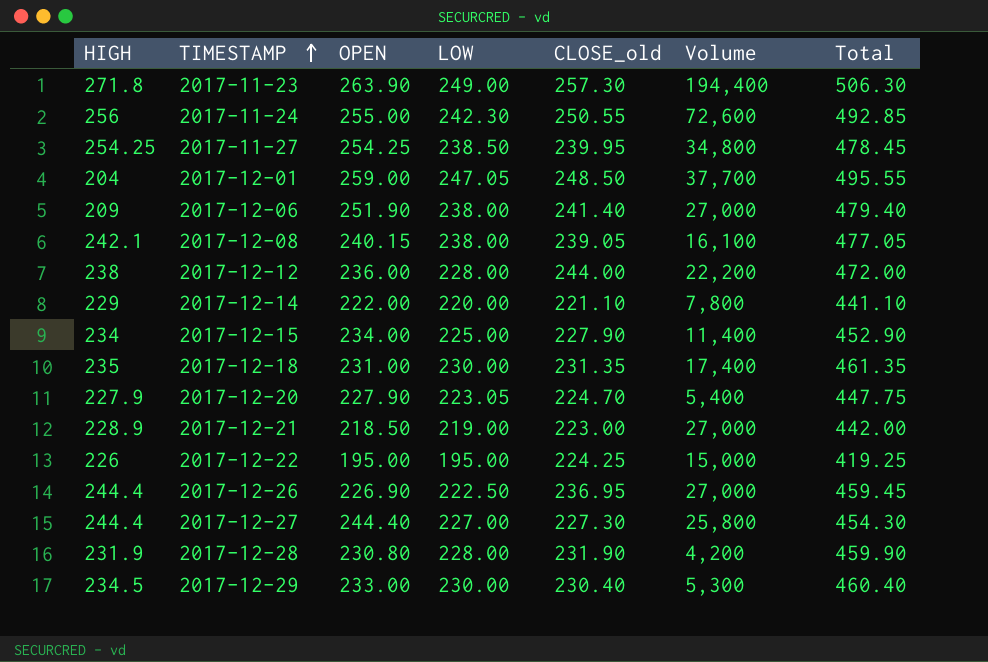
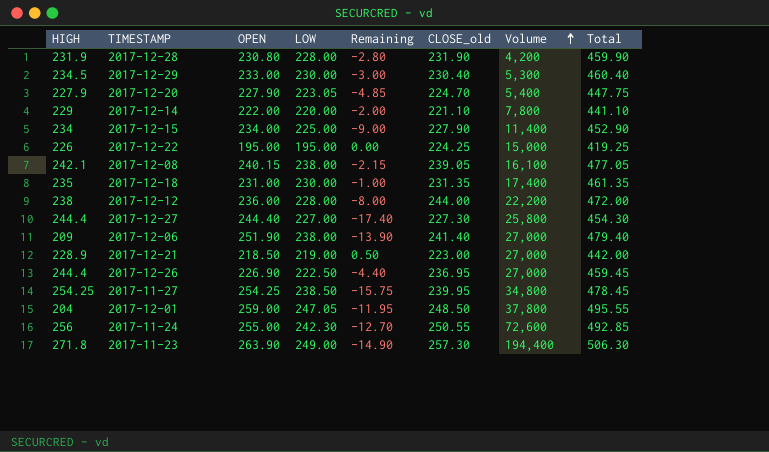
row order: TIMESTAMP ascending -> Volume ascending
column Remaining | formula: none -> [LOW] - [OPEN]
2017-12-01 | Volume: 37,700 -> 37,800

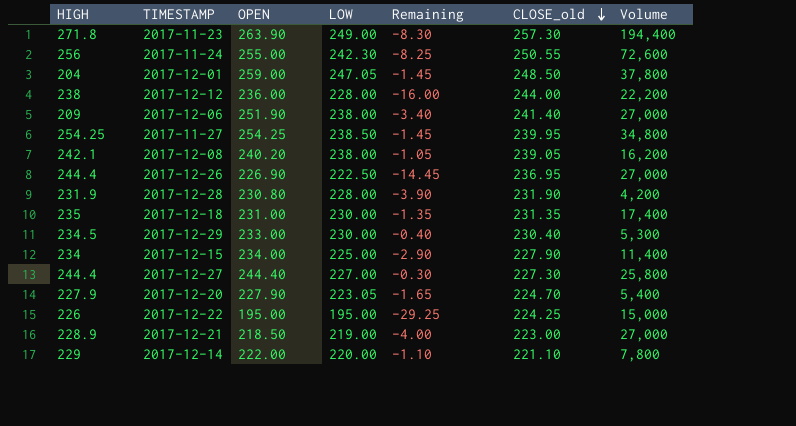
row order: Volume ascending -> CLOSE_old descending
column Total | formula: [LOW] + [CLOSE_old] -> none
column Remaining | formula: [LOW] - [OPEN] -> [LOW] - [CLOSE_old]
2017-12-08 | OPEN: 240.15 -> 240.20
2017-12-08 | Volume: 16,100 -> 16,200

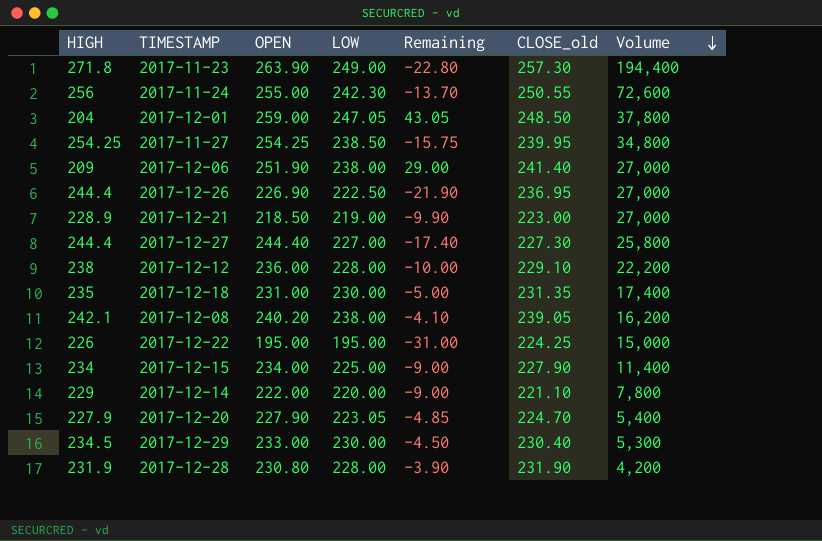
row order: CLOSE_old descending -> Volume descending
column Remaining | formula: [LOW] - [CLOSE_old] -> [LOW] - [HIGH]
2017-12-12 | CLOSE_old: 244.00 -> 229.10

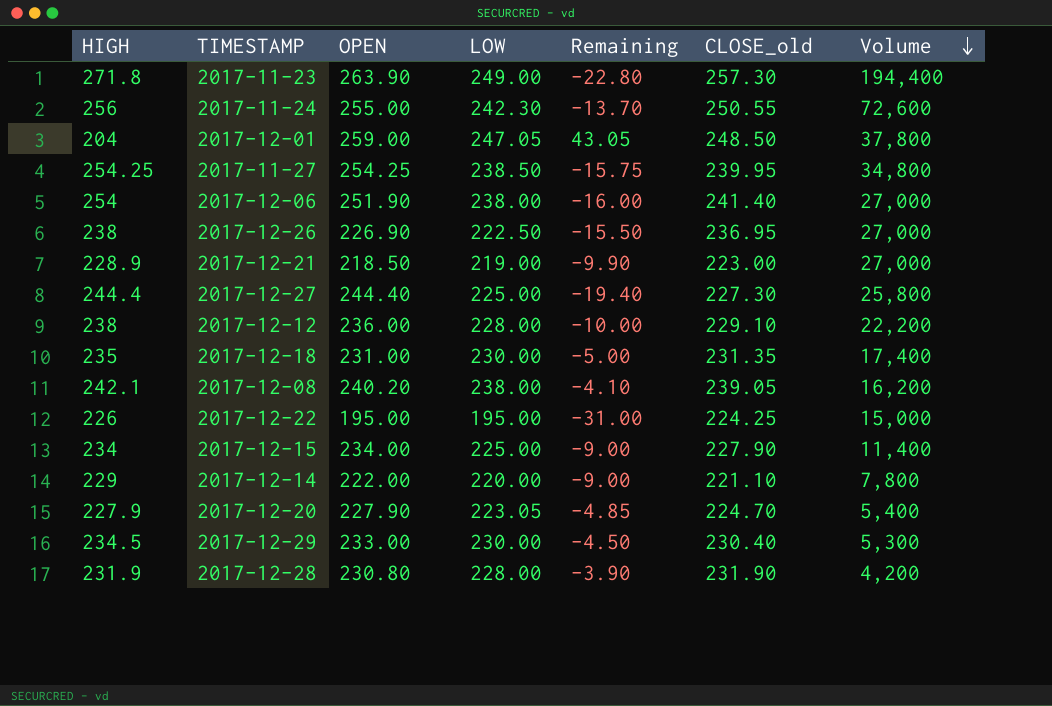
2017-12-06 | HIGH: 209 -> 254
2017-12-06 | Remaining: 29.00 -> -16.00
2017-12-26 | HIGH: 244.4 -> 238
2017-12-26 | Remaining: -21.90 -> -15.50
2017-12-27 | LOW: 227.00 -> 225.00
2017-12-27 | Remaining: -17.40 -> -19.40

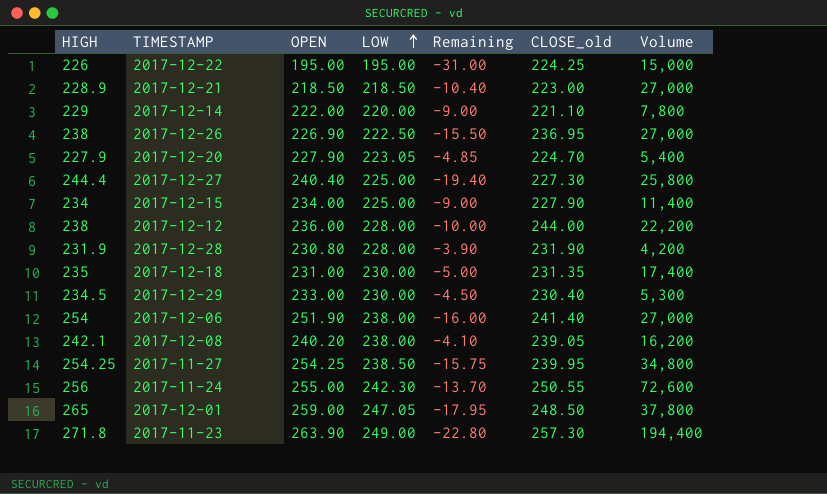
row order: Volume descending -> LOW ascending
2017-12-21 | LOW: 219.00 -> 218.50
2017-12-21 | Remaining: -9.90 -> -10.40
2017-12-27 | OPEN: 244.40 -> 240.40
2017-12-12 | CLOSE_old: 229.10 -> 244.00
2017-12-01 | HIGH: 204 -> 265
2017-12-01 | Remaining: 43.05 -> -17.95

